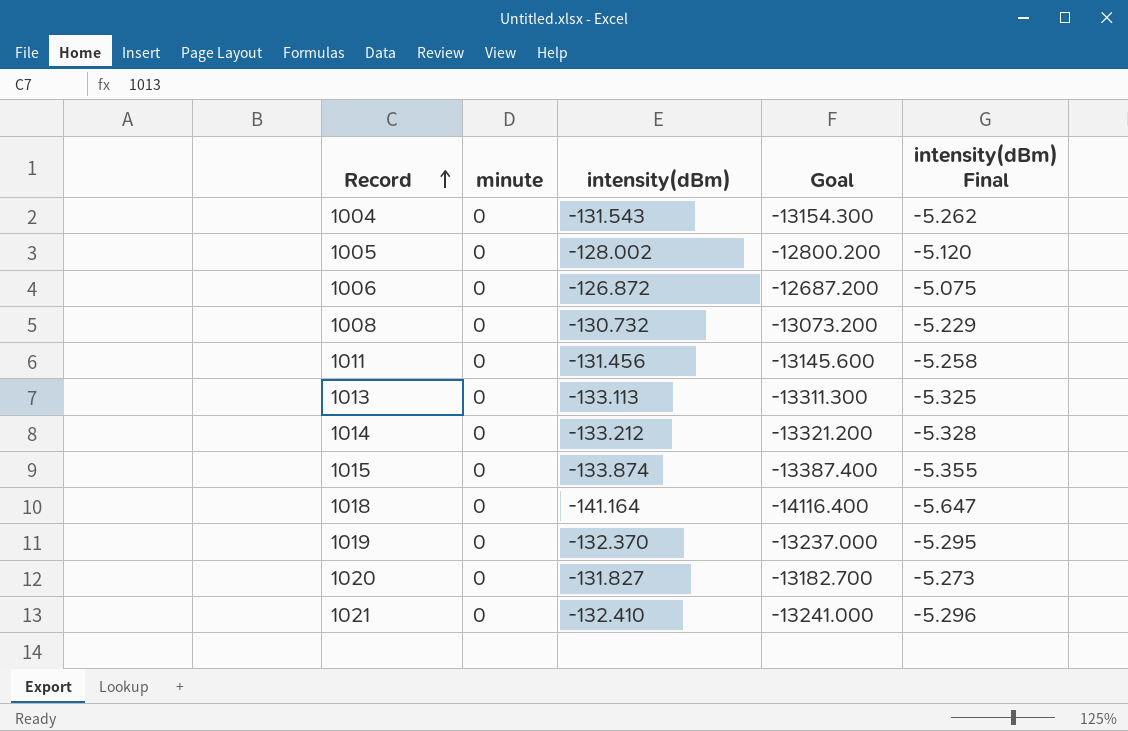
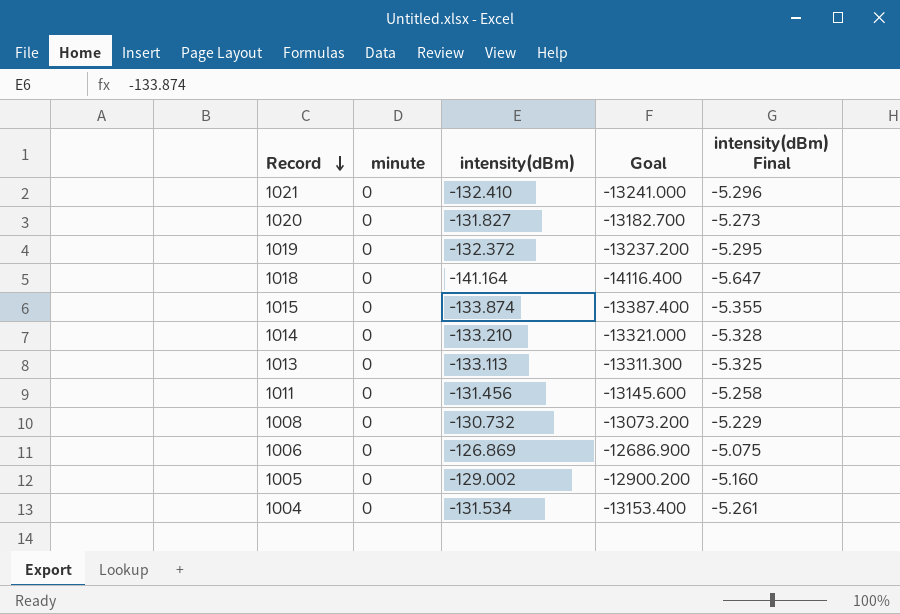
row order: Record ascending -> Record descending
1019 | intensity(dBm): -132.370 -> -132.372
1019 | Goal: -13237.000 -> -13237.200
1014 | intensity(dBm): -133.212 -> -133.210
1014 | Goal: -13321.200 -> -13321.000
1006 | intensity(dBm): -126.872 -> -126.869
1006 | Goal: -12687.200 -> -12686.900
1005 | intensity(dBm): -128.002 -> -129.002
1005 | Goal: -12800.200 -> -12900.200
1005 | intensity(dBm) Final: -5.120 -> -5.160
1004 | intensity(dBm): -131.543 -> -131.534
1004 | Goal: -13154.300 -> -13153.400
1004 | intensity(dBm) Final: -5.262 -> -5.261

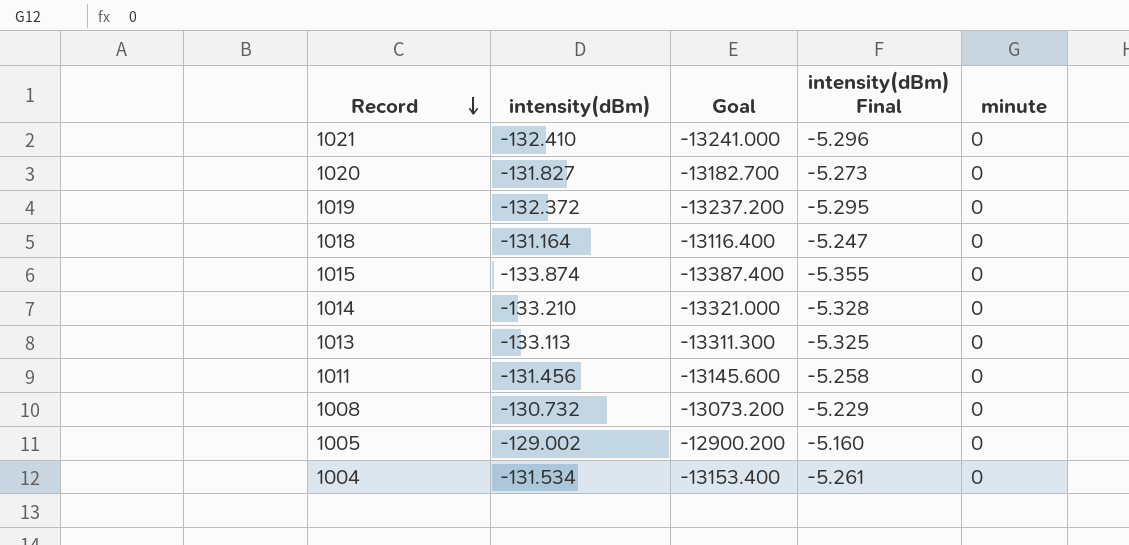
column minute | position: 2 -> 5
row 1006: 0 | -126.869 | -12686.900 | -5.075 -> none
1018 | intensity(dBm): -141.164 -> -131.164
1018 | Goal: -14116.400 -> -13116.400
1018 | intensity(dBm) Final: -5.647 -> -5.247

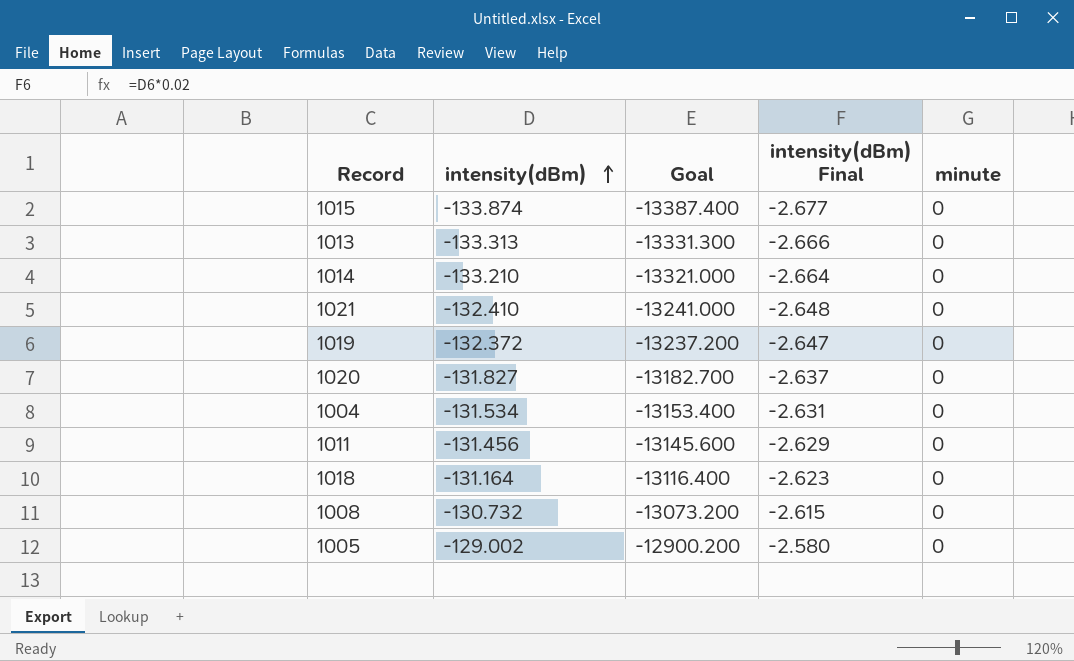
row order: Record descending -> intensity(dBm) ascending
column intensity(dBm) Final | formula: [intensity(dBm)] * 0.04 -> [intensity(dBm)] * 0.02
1013 | intensity(dBm): -133.113 -> -133.313
1013 | Goal: -13311.300 -> -13331.300

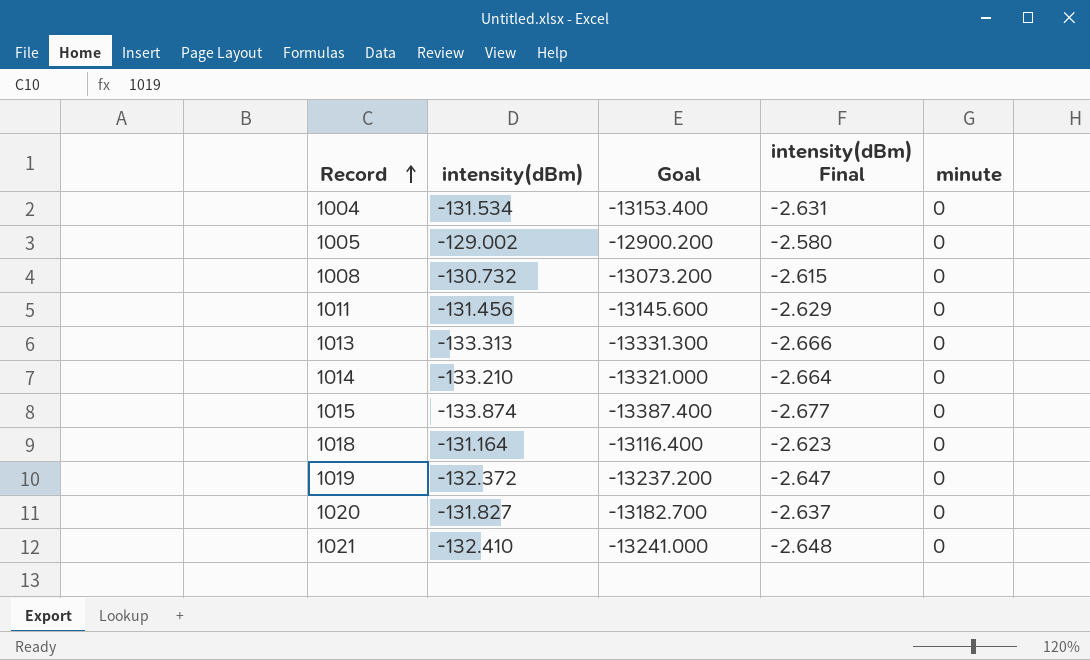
row order: intensity(dBm) ascending -> Record ascending

